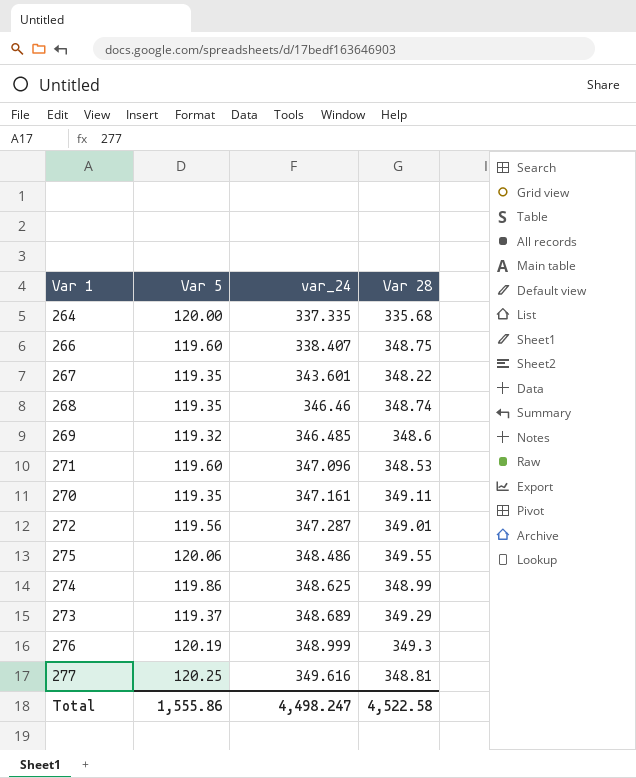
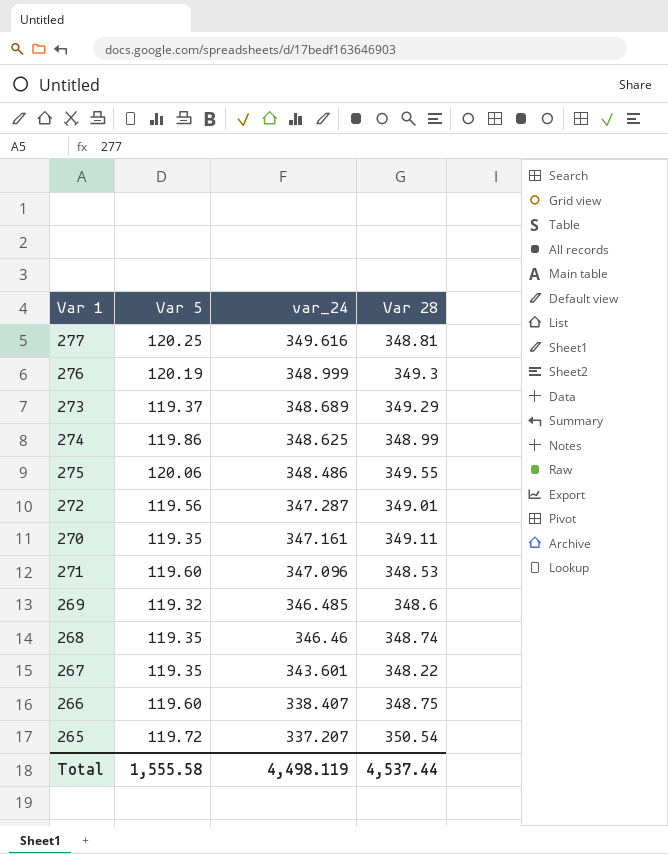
row order: var_24 ascending -> var_24 descending
row 264: 120.00 | 337.335 | 335.68 -> none
row 265: none -> 119.72 | 337.207 | 350.54
Total | Var 5: 1,555.86 -> 1,555.58
Total | var_24: 4,498.247 -> 4,498.119
Total | Var 28: 4,522.58 -> 4,537.44

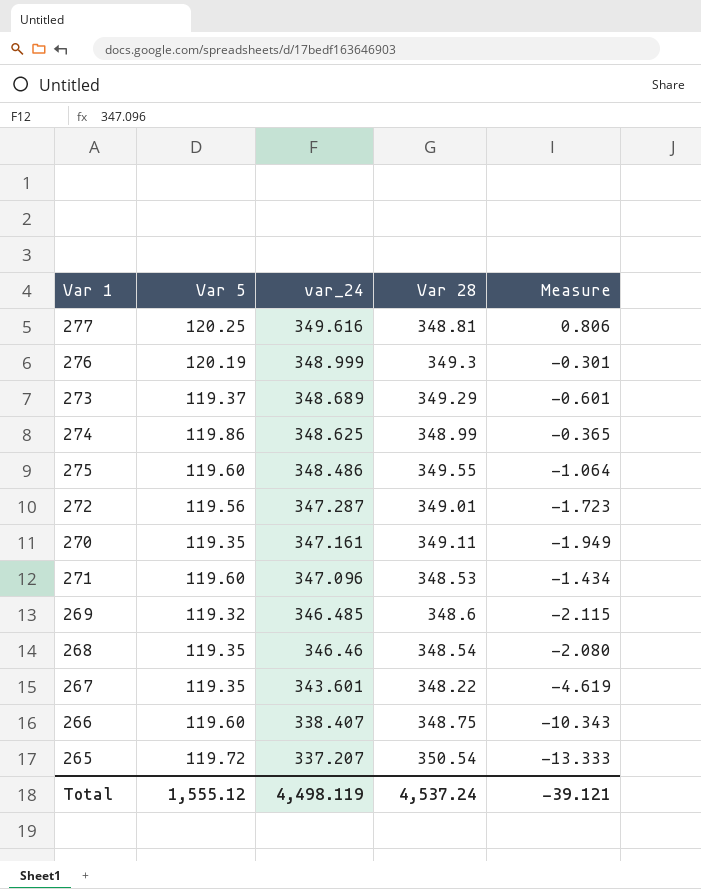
column Measure | formula: none -> [var_24] - [Var 28]
275 | Var 5: 120.06 -> 119.60
268 | Var 28: 348.74 -> 348.54
Total | Var 5: 1,555.58 -> 1,555.12
Total | Var 28: 4,537.44 -> 4,537.24

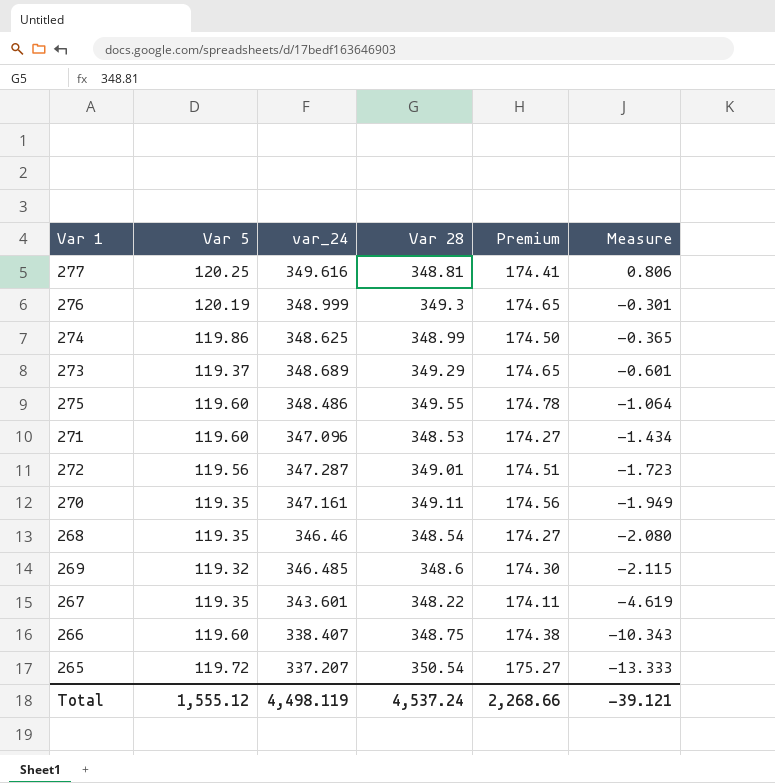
row order: var_24 descending -> Measure descending
column Premium | formula: none -> [Var 28] * 0.5

